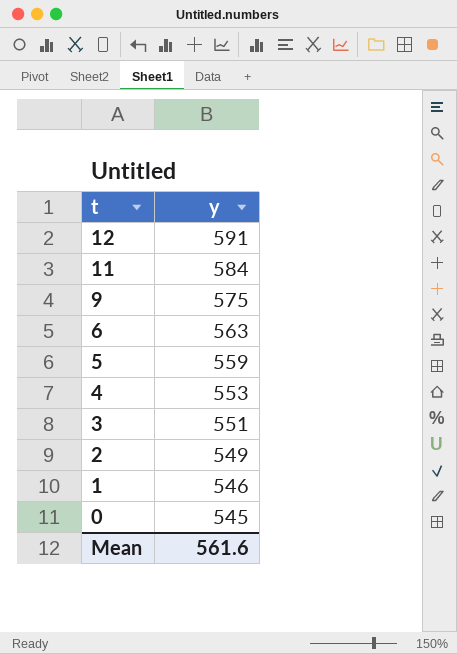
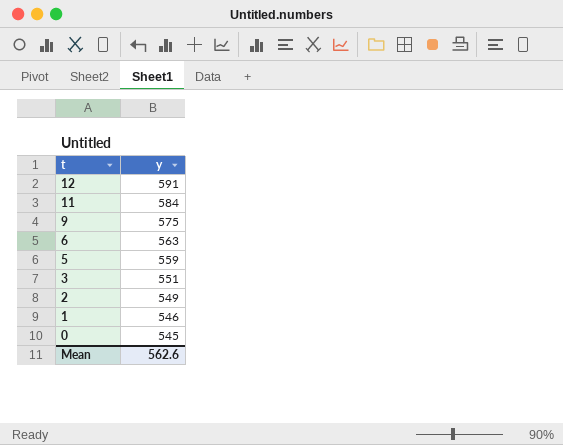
row 4: 553 -> none
Mean | y: 561.6 -> 562.6

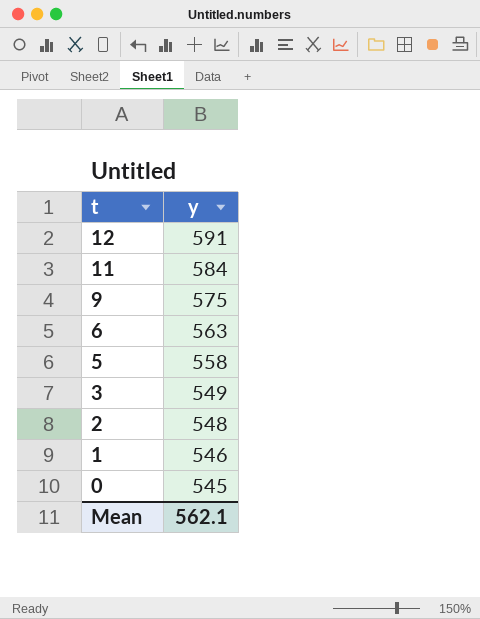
5 | y: 559 -> 558
3 | y: 551 -> 549
2 | y: 549 -> 548
Mean | y: 562.6 -> 562.1

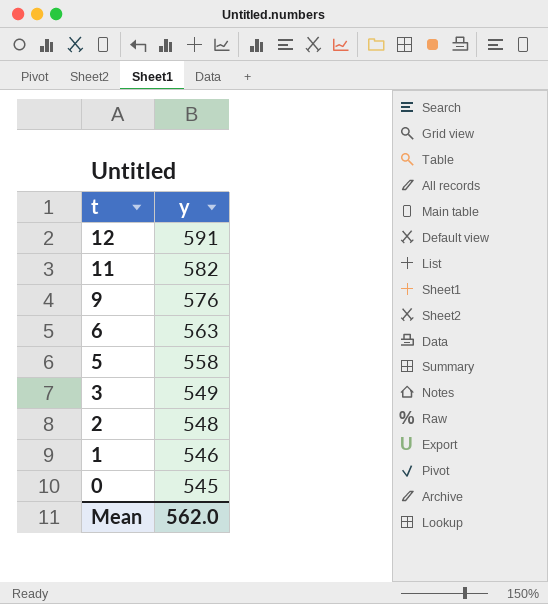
11 | y: 584 -> 582
9 | y: 575 -> 576
Mean | y: 562.1 -> 562.0

